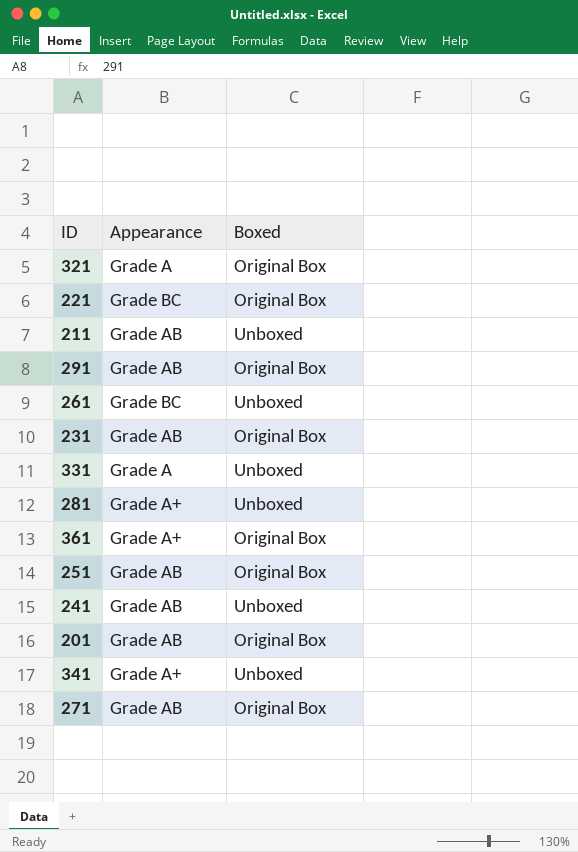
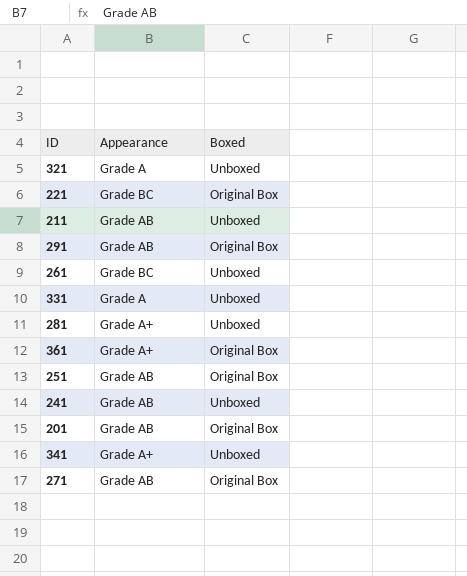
row 231: Grade AB | Original Box -> none
321 | Boxed: Original Box -> Unboxed

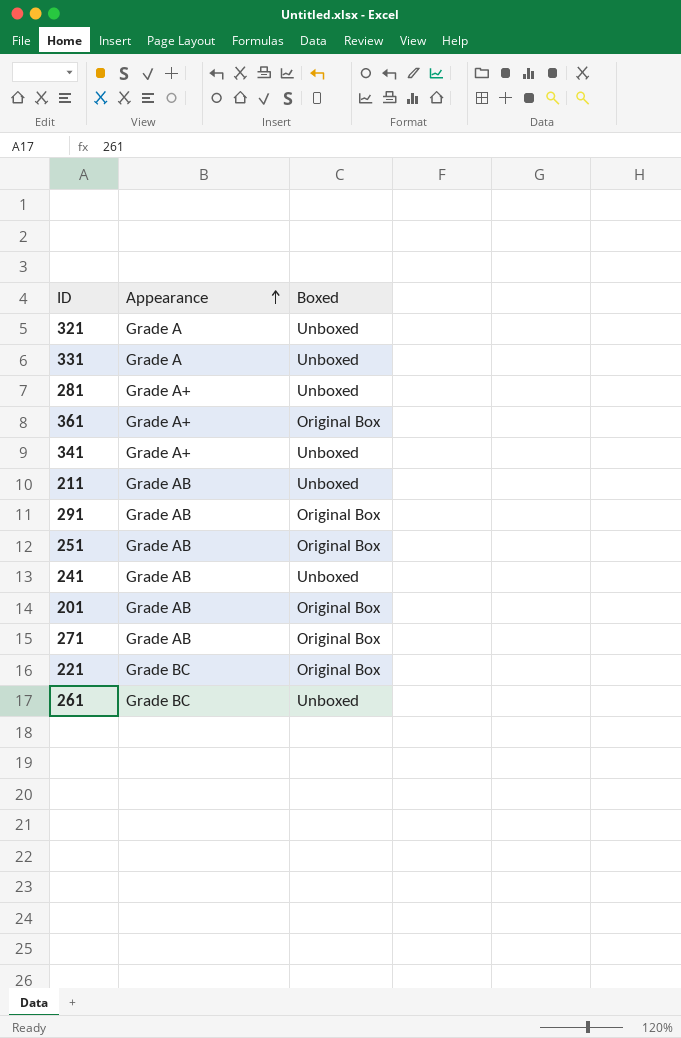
row order: none -> Appearance ascending

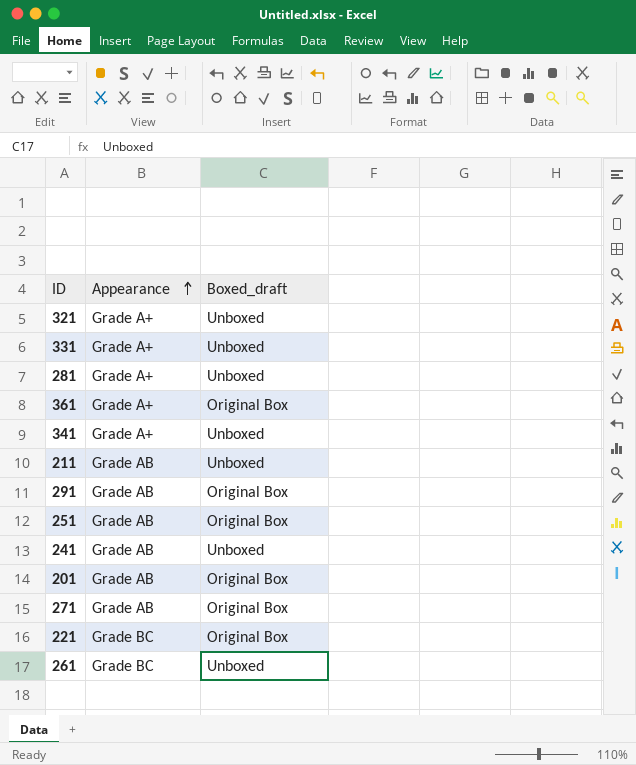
column name: Boxed -> Boxed_draft
321 | Appearance: Grade A -> Grade A+
331 | Appearance: Grade A -> Grade A+

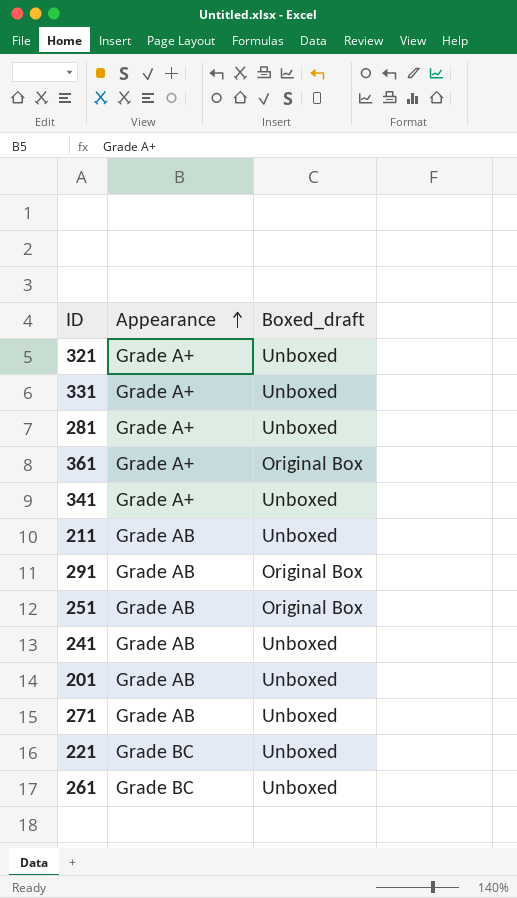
201 | Boxed_draft: Original Box -> Unboxed
271 | Boxed_draft: Original Box -> Unboxed
221 | Boxed_draft: Original Box -> Unboxed

